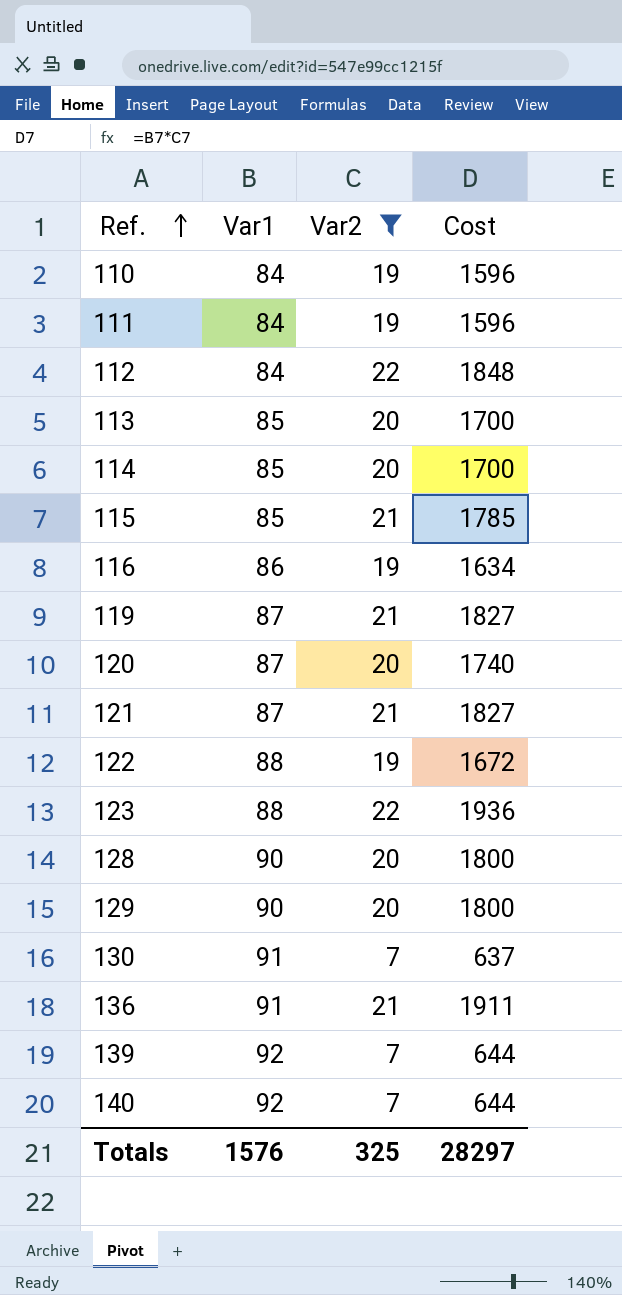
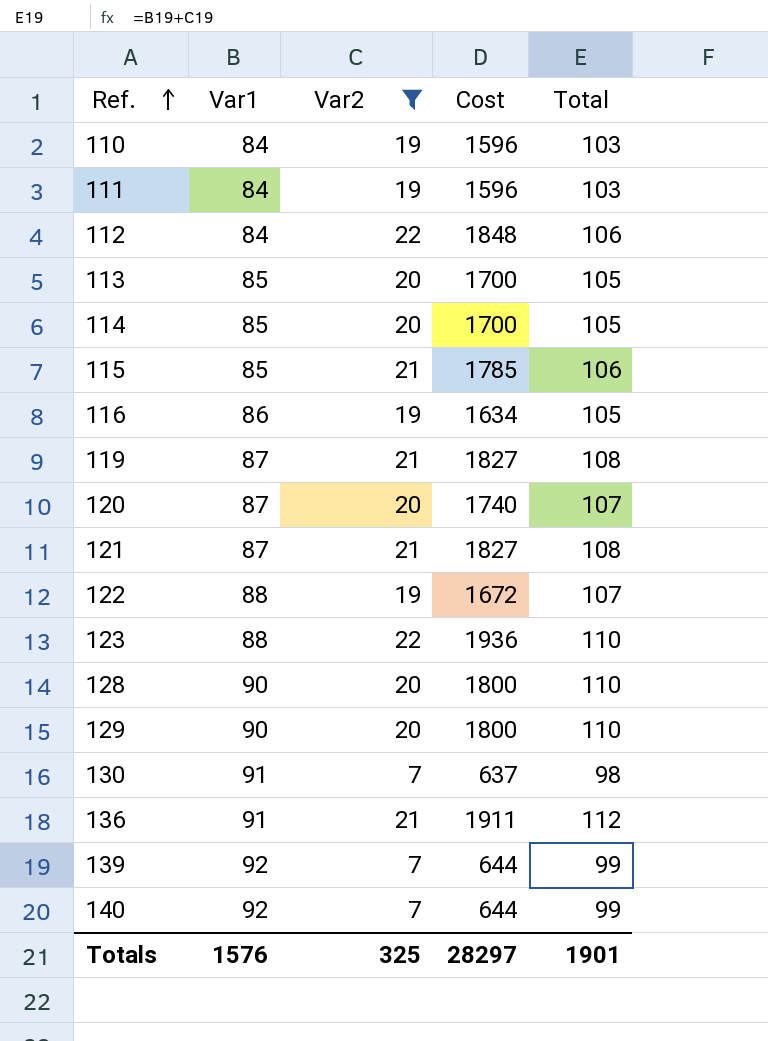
column Total | formula: none -> [Var1] + [Var2]

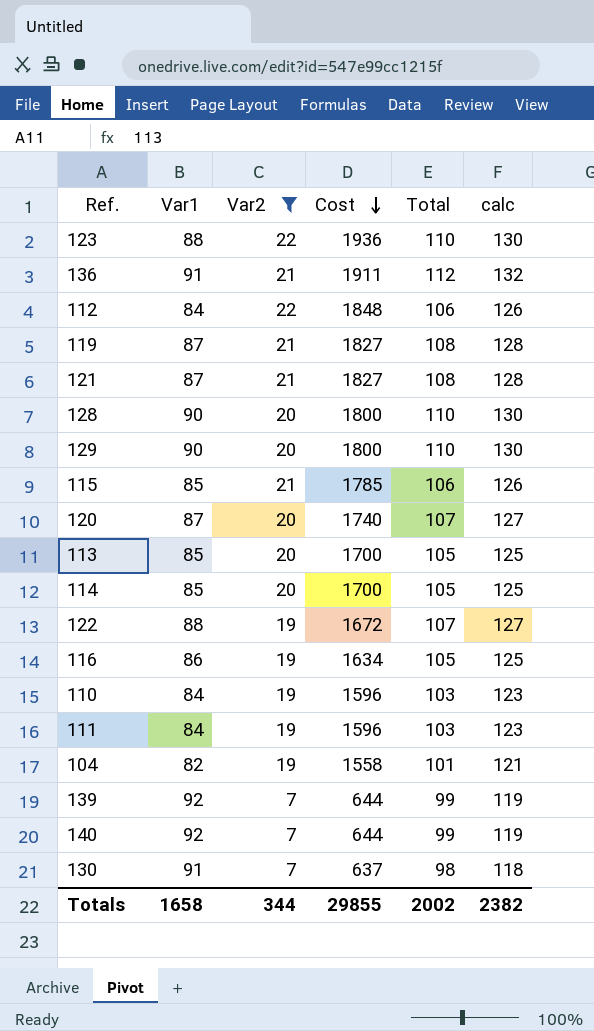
row order: Ref. ascending -> Cost descending
column calc | formula: none -> [Total] + 20
row 104: none -> 82 | 19 | 1558 | 101 | 121
Totals | Var1: 1576 -> 1658
Totals | Var2: 325 -> 344
Totals | Cost: 28297 -> 29855
Totals | Total: 1901 -> 2002

